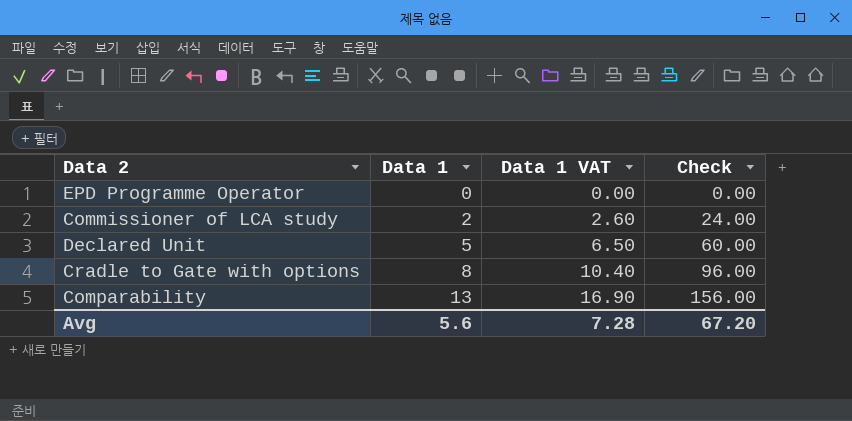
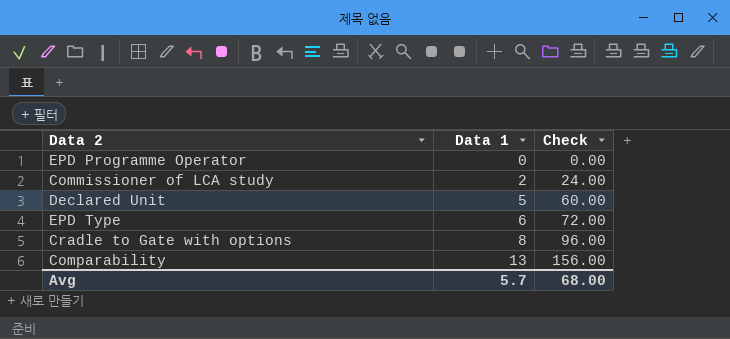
column Data 1 VAT | formula: [Data 1] * 1.3 -> none
row EPD Type: none -> 6 | 72.00
Avg | Data 1: 5.6 -> 5.7
Avg | Check: 67.20 -> 68.00

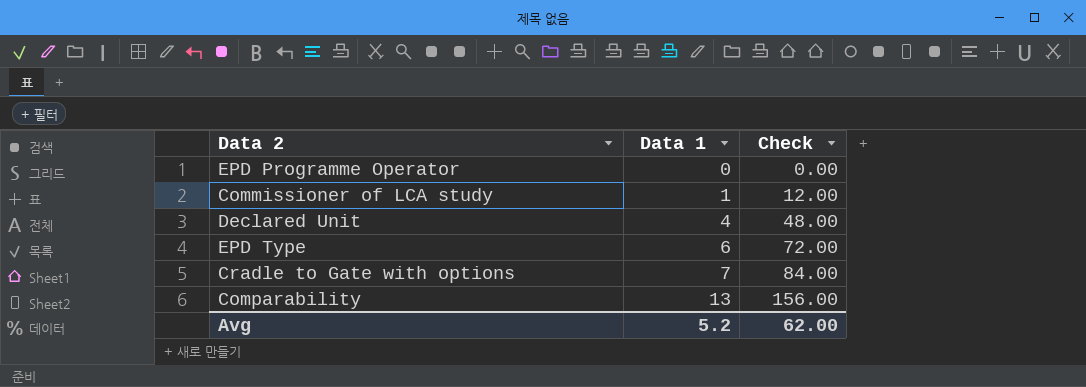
Commissioner of LCA study | Data 1: 2 -> 1
Commissioner of LCA study | Check: 24.00 -> 12.00
Declared Unit | Data 1: 5 -> 4
Declared Unit | Check: 60.00 -> 48.00
Cradle to Gate with options | Data 1: 8 -> 7
Cradle to Gate with options | Check: 96.00 -> 84.00
Avg | Data 1: 5.7 -> 5.2
Avg | Check: 68.00 -> 62.00

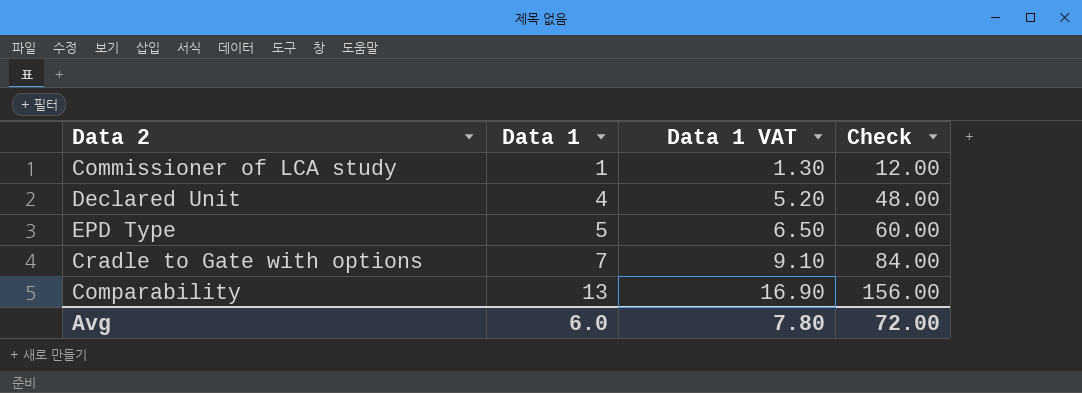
column Data 1 VAT | formula: none -> [Data 1] * 1.3
row EPD Programme Operator: 0 | 0.00 -> none
EPD Type | Data 1: 6 -> 5
EPD Type | Check: 72.00 -> 60.00
Avg | Data 1: 5.2 -> 6.0
Avg | Check: 62.00 -> 72.00

